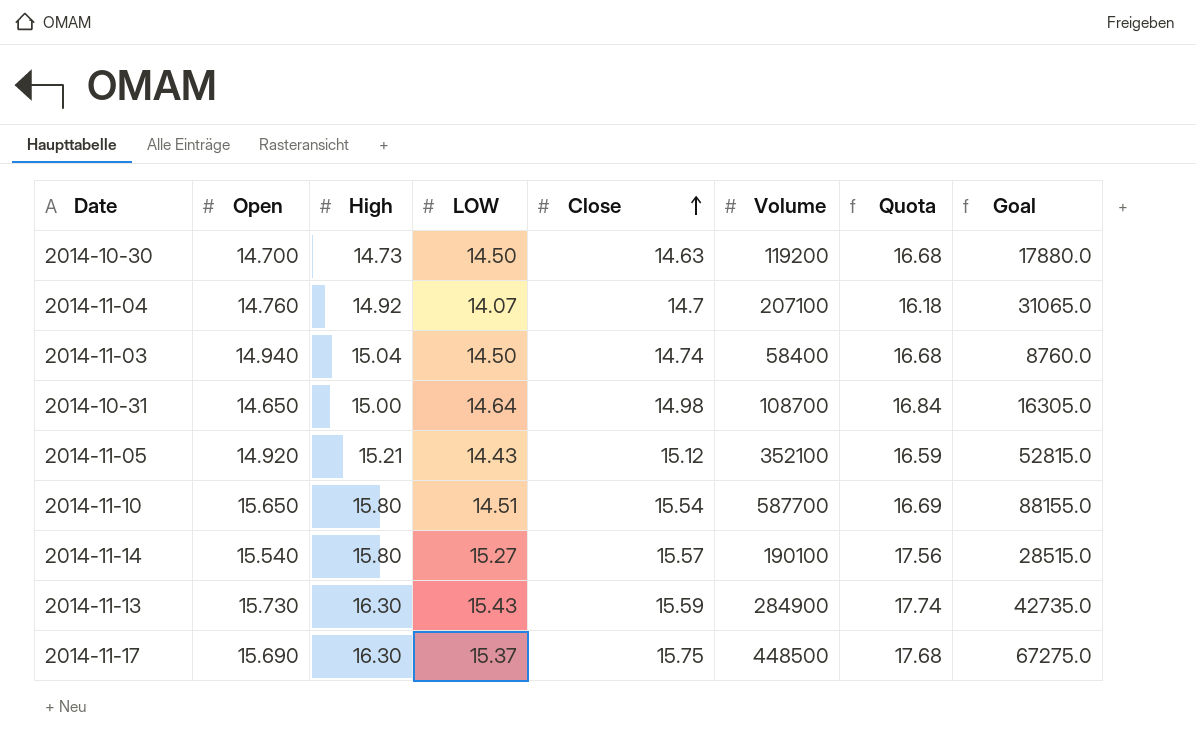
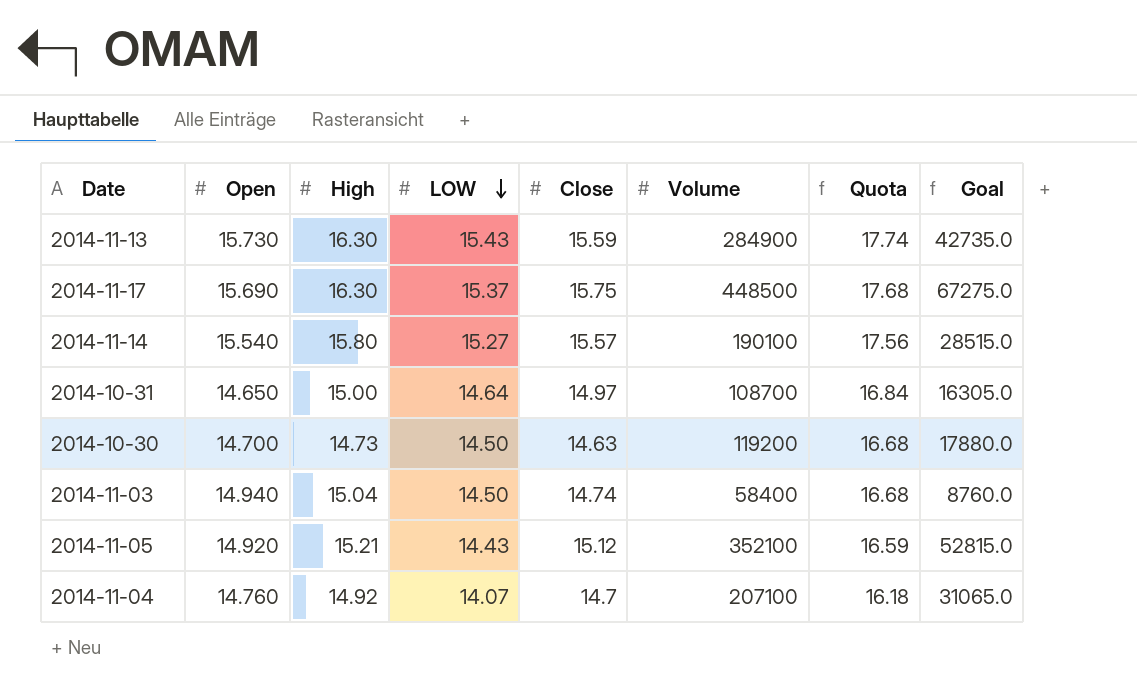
row order: Close ascending -> LOW descending
row 2014-11-10: 15.650 | 15.80 | 14.51 | 15.54 | 587700 | 16.69 | 88155.0 -> none
2014-10-31 | Close: 14.98 -> 14.97

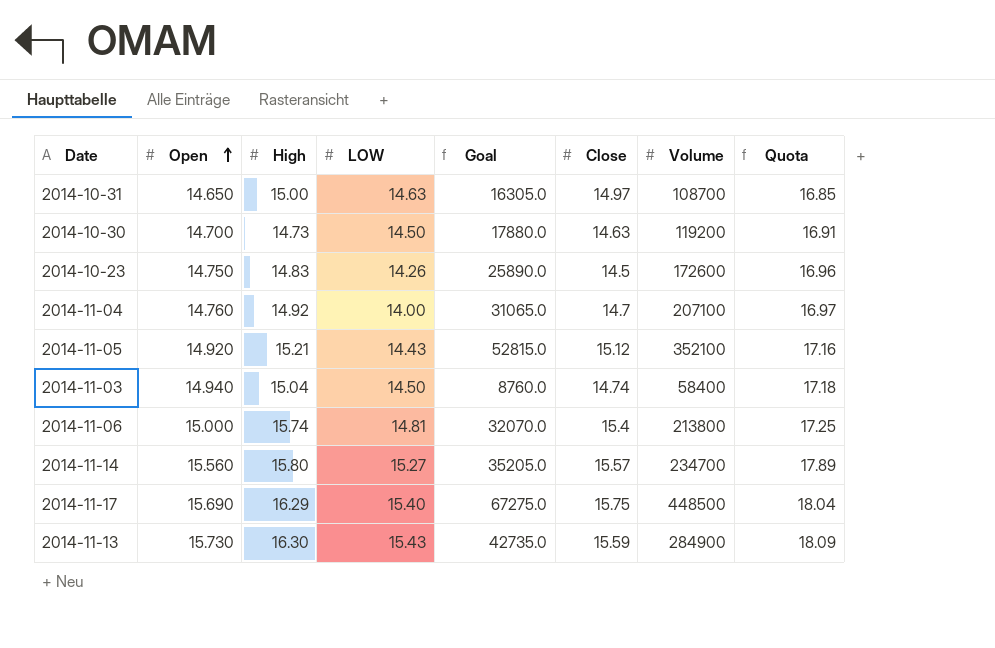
row order: LOW descending -> Open ascending
column Goal | position: 8 -> 5
column Quota | formula: [LOW] * 1.15 -> [Open] * 1.15
2014-10-31 | LOW: 14.64 -> 14.63
row 2014-10-23: none -> 14.750 | 14.83 | 14.26 | 25890.0 | 14.5 | 172600 | 16.96
2014-11-04 | LOW: 14.07 -> 14.00
row 2014-11-06: none -> 15.000 | 15.74 | 14.81 | 32070.0 | 15.4 | 213800 | 17.25
2014-11-14 | Open: 15.540 -> 15.560
2014-11-14 | Goal: 28515.0 -> 35205.0
2014-11-14 | Volume: 190100 -> 234700
2014-11-17 | High: 16.30 -> 16.29
2014-11-17 | LOW: 15.37 -> 15.40

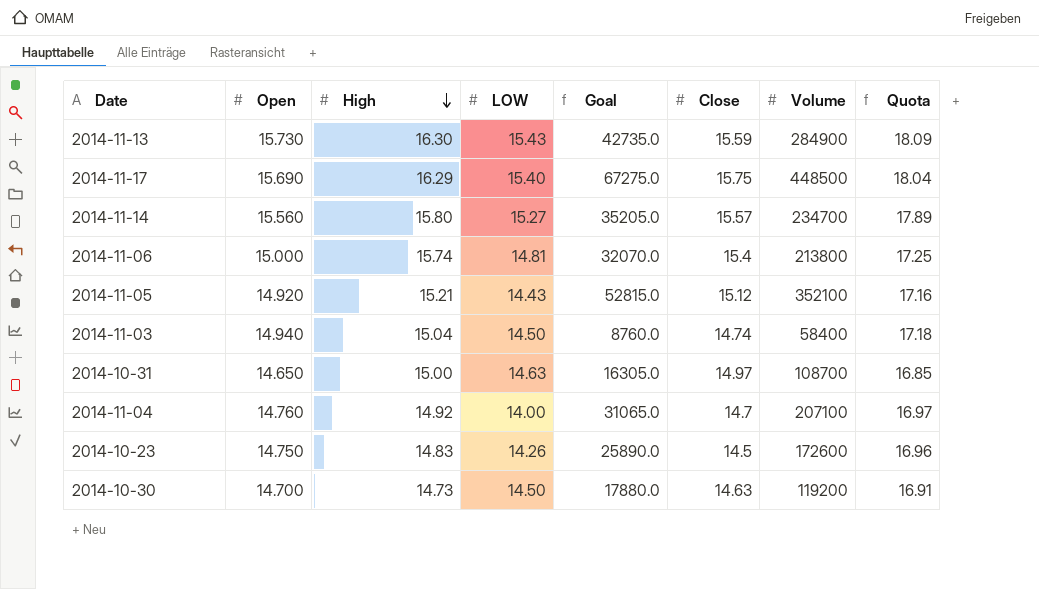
row order: Open ascending -> High descending

